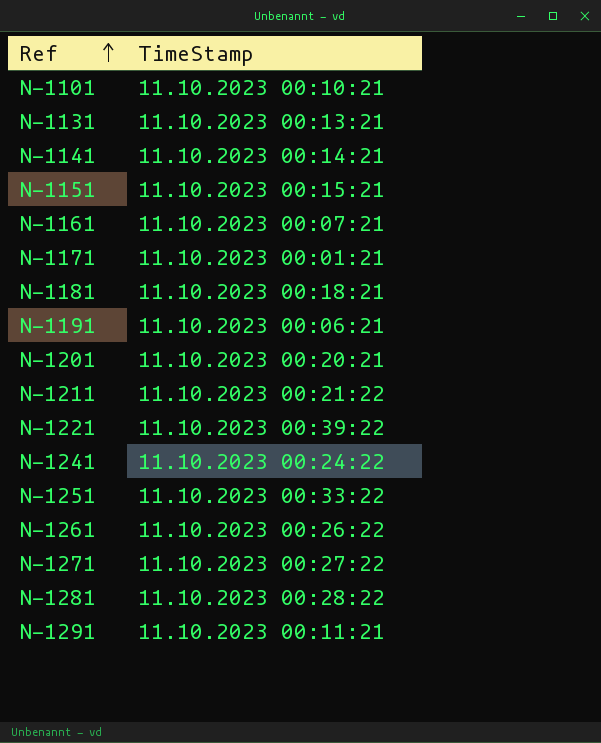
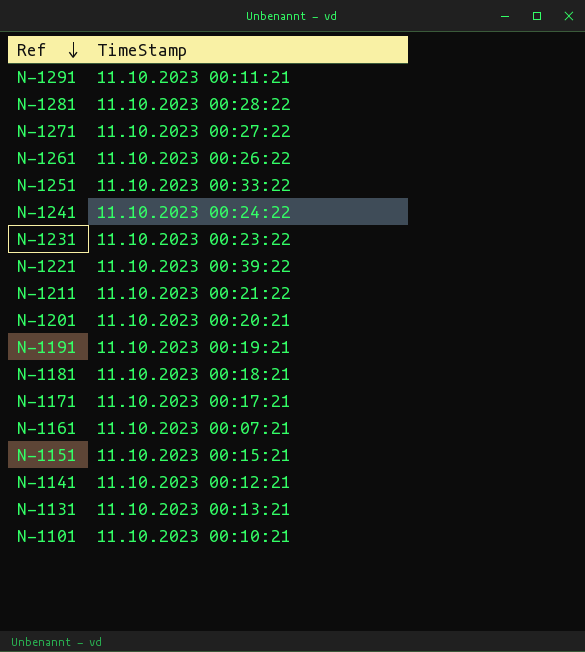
row order: Ref ascending -> Ref descending
row N-1231: none -> 11.10.2023 00:23:22
N-1191 | TimeStamp: 11.10.2023 00:06:21 -> 11.10.2023 00:19:21
N-1171 | TimeStamp: 11.10.2023 00:01:21 -> 11.10.2023 00:17:21
N-1141 | TimeStamp: 11.10.2023 00:14:21 -> 11.10.2023 00:12:21

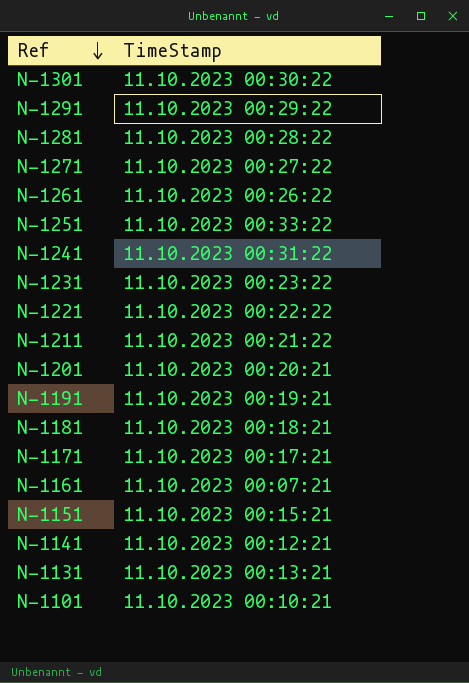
row N-1301: none -> 11.10.2023 00:30:22
N-1291 | TimeStamp: 11.10.2023 00:11:21 -> 11.10.2023 00:29:22
N-1241 | TimeStamp: 11.10.2023 00:24:22 -> 11.10.2023 00:31:22
N-1221 | TimeStamp: 11.10.2023 00:39:22 -> 11.10.2023 00:22:22

